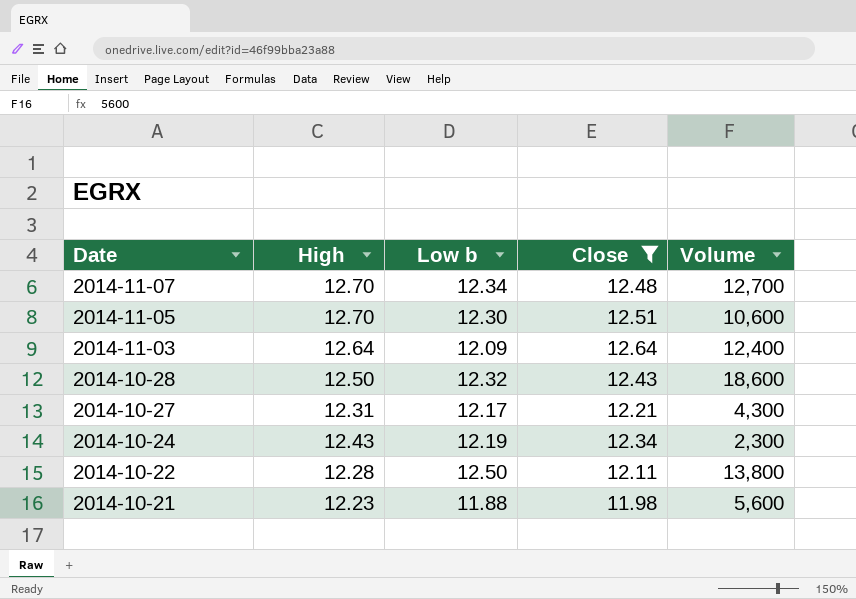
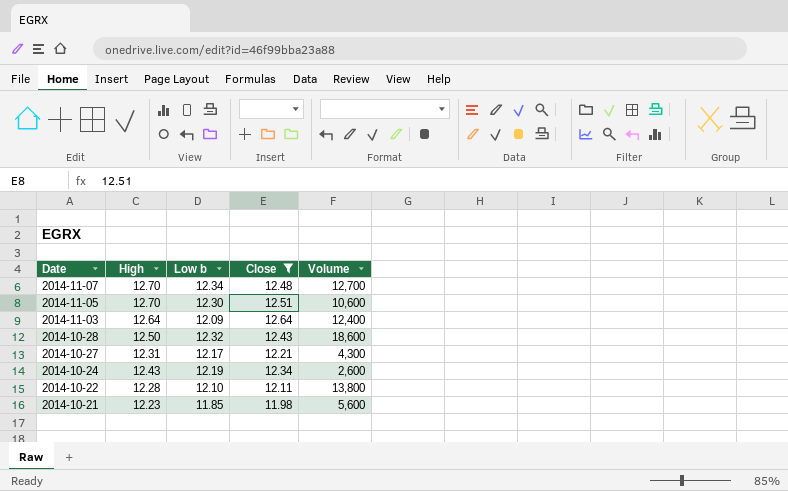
2014-10-24 | Volume: 2,300 -> 2,600
2014-10-22 | Low b: 12.50 -> 12.10
2014-10-21 | Low b: 11.88 -> 11.85

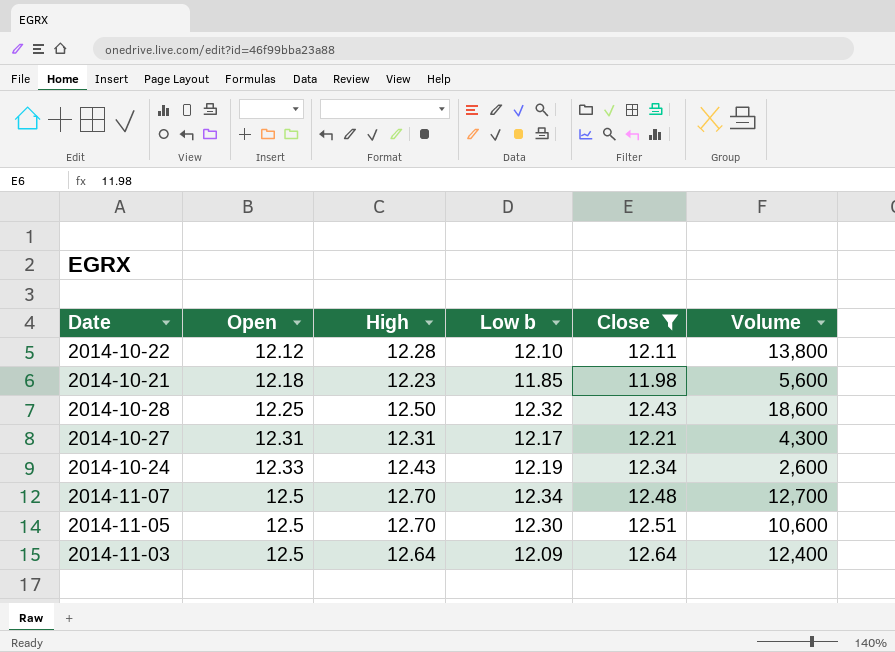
row order: Date descending -> Open ascending
column Open | position: none -> 2

